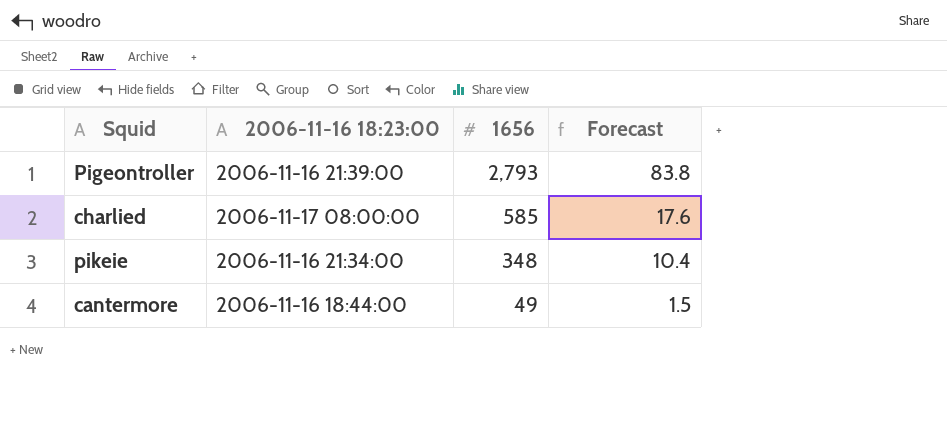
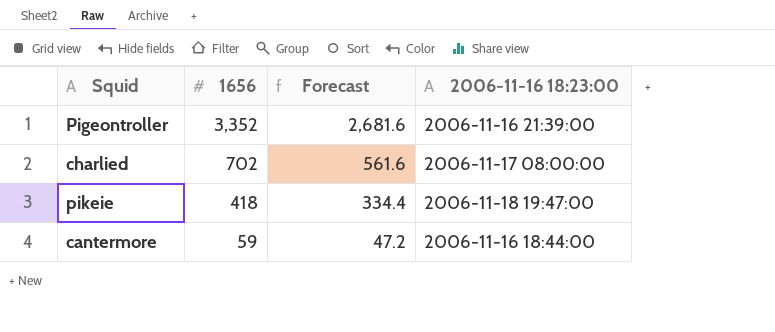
column Forecast | formula: [1656] * 0.03 -> [1656] * 0.8
column 2006-11-16 18:23:00 | position: 2 -> 4
Pigeontroller | 1656: 2,793 -> 3,352
charlied | 1656: 585 -> 702
pikeie | 1656: 348 -> 418
pikeie | 2006-11-16 18:23:00: 2006-11-16 21:34:00 -> 2006-11-18 19:47:00
cantermore | 1656: 49 -> 59

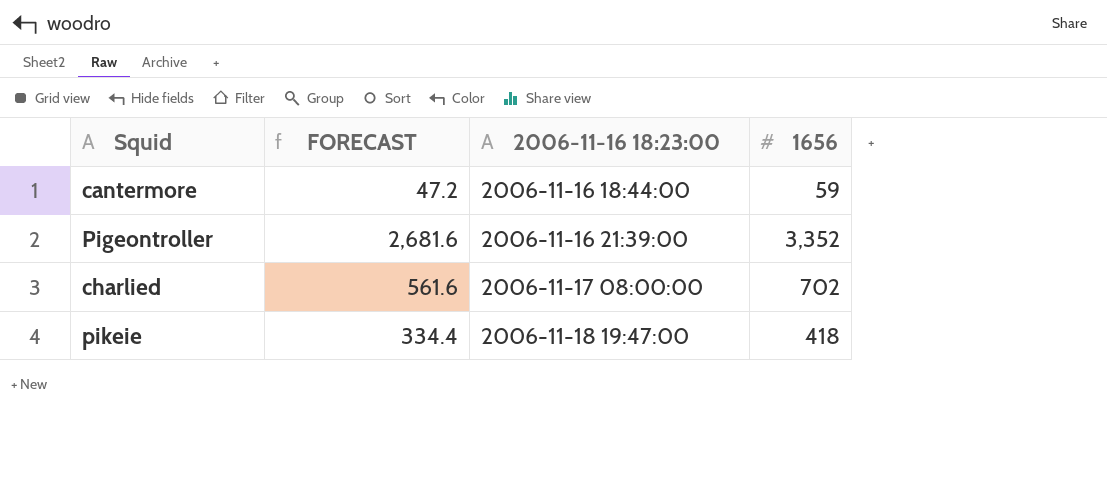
row order: 1656 descending -> 2006-11-16 18:23:00 ascending
column name: Forecast -> FORECAST
column 1656 | position: 2 -> 4

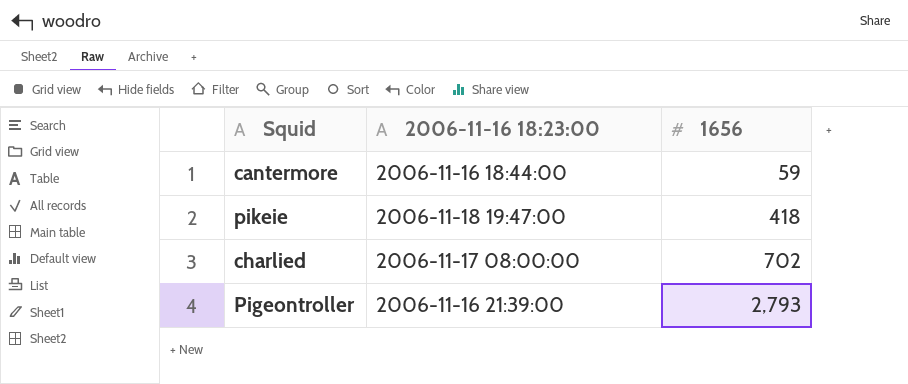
row order: 2006-11-16 18:23:00 ascending -> 1656 ascending
column FORECAST | formula: [1656] * 0.8 -> none
Pigeontroller | 1656: 3,352 -> 2,793

